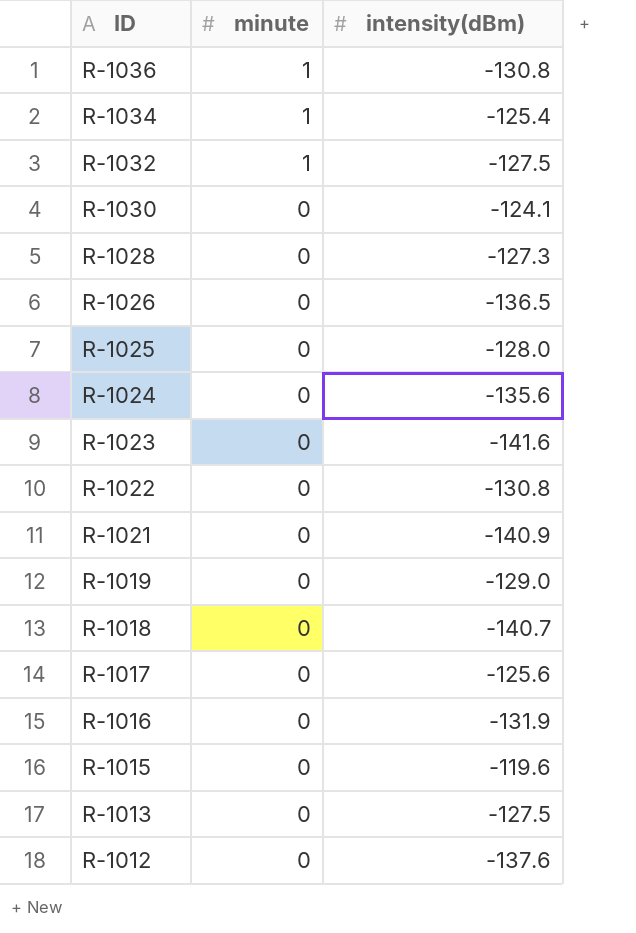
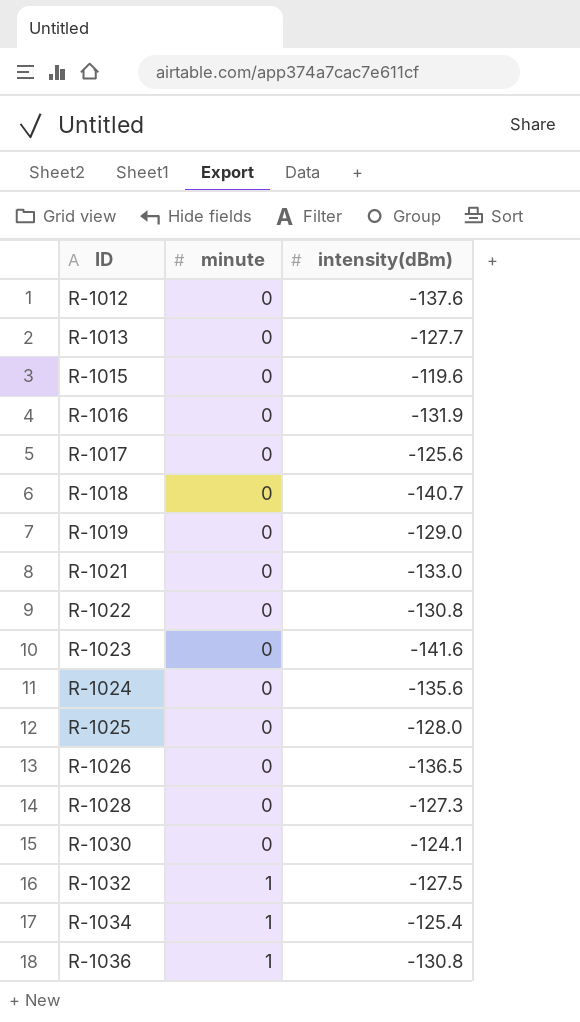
row order: ID descending -> ID ascending
R-1013 | intensity(dBm): -127.5 -> -127.7
R-1021 | intensity(dBm): -140.9 -> -133.0

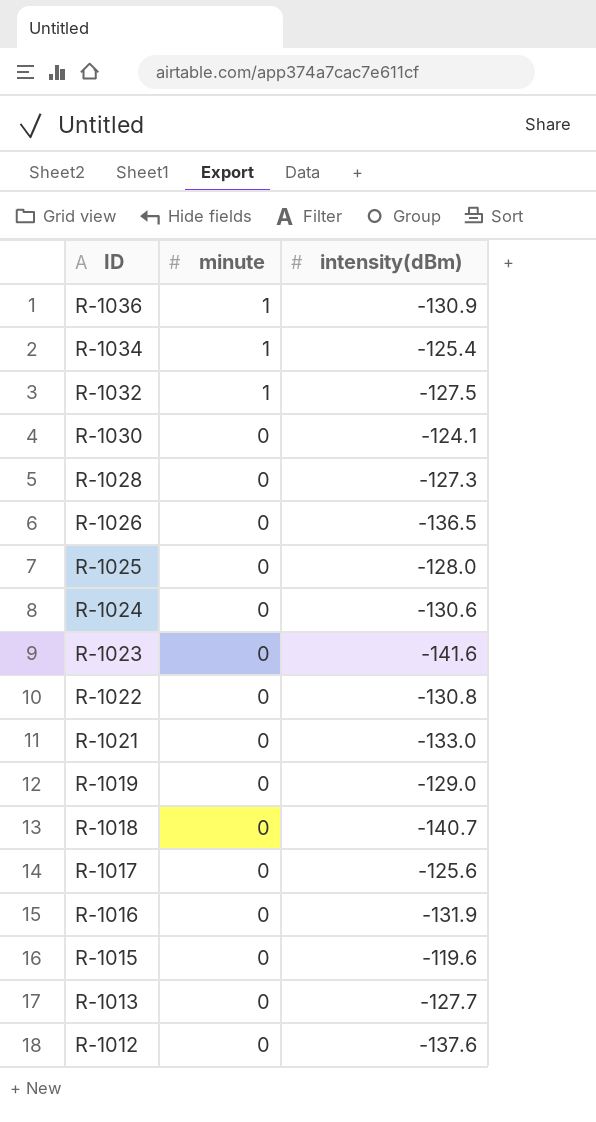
row order: ID ascending -> ID descending
R-1036 | intensity(dBm): -130.8 -> -130.9
R-1024 | intensity(dBm): -135.6 -> -130.6

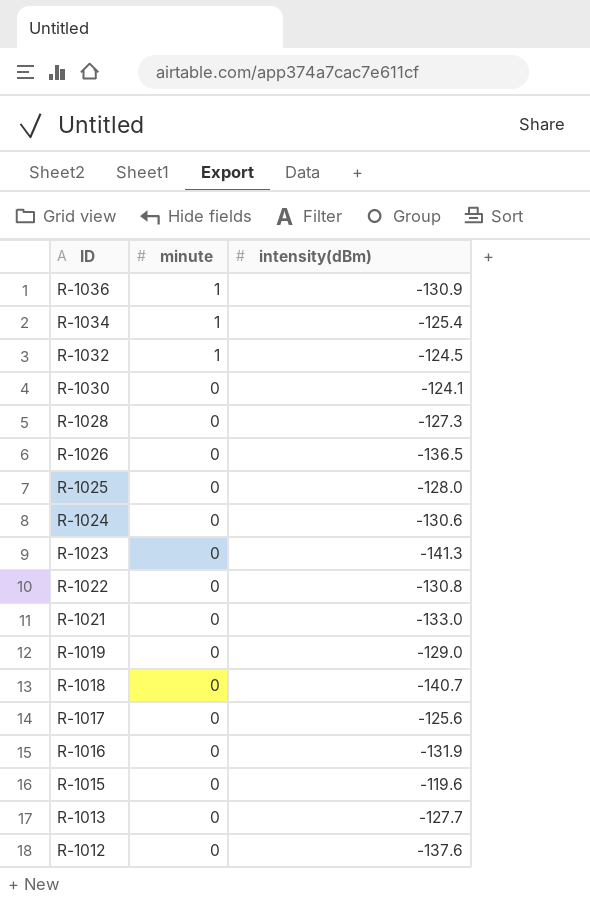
R-1032 | intensity(dBm): -127.5 -> -124.5
R-1023 | intensity(dBm): -141.6 -> -141.3

